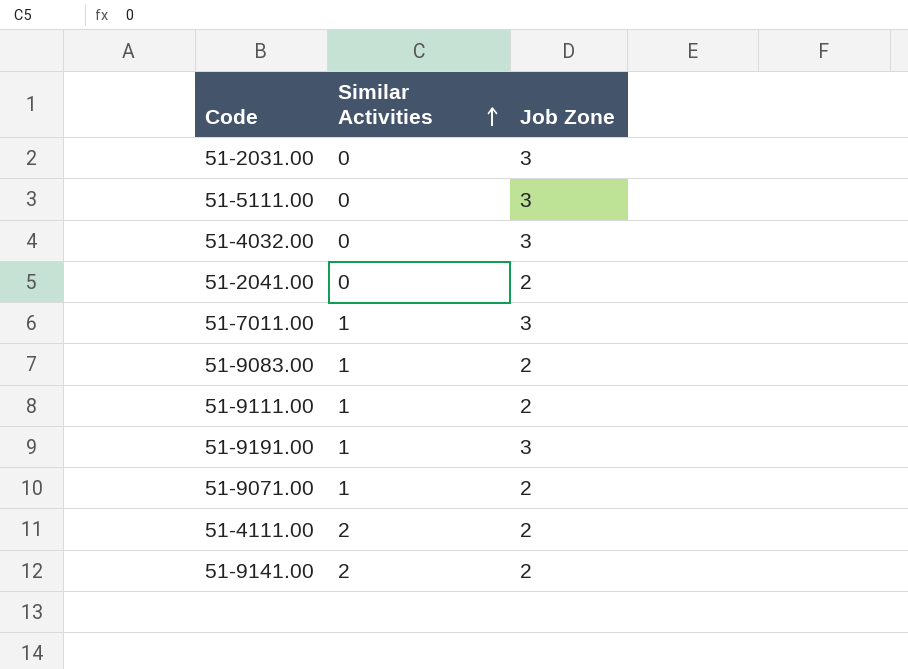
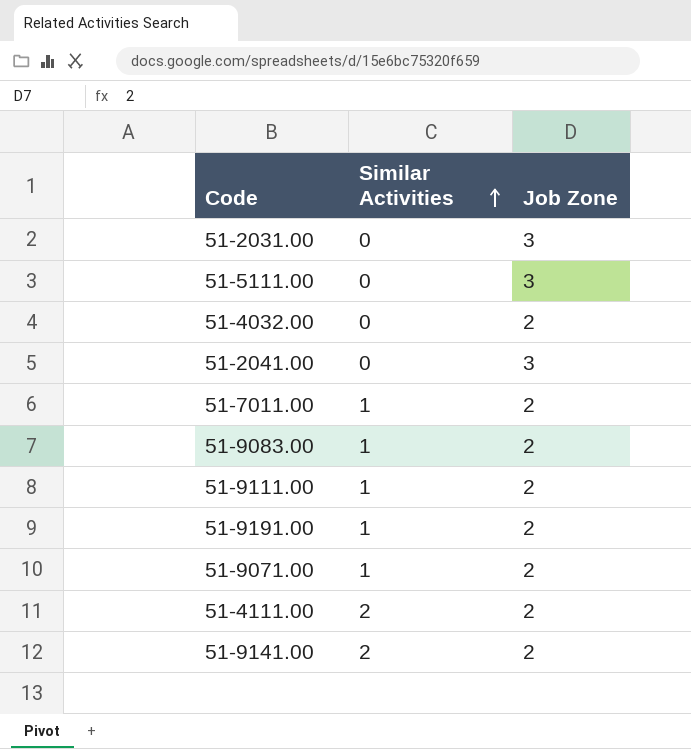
51-4032.00 | Job Zone: 3 -> 2
51-2041.00 | Job Zone: 2 -> 3
51-7011.00 | Job Zone: 3 -> 2
51-9191.00 | Job Zone: 3 -> 2

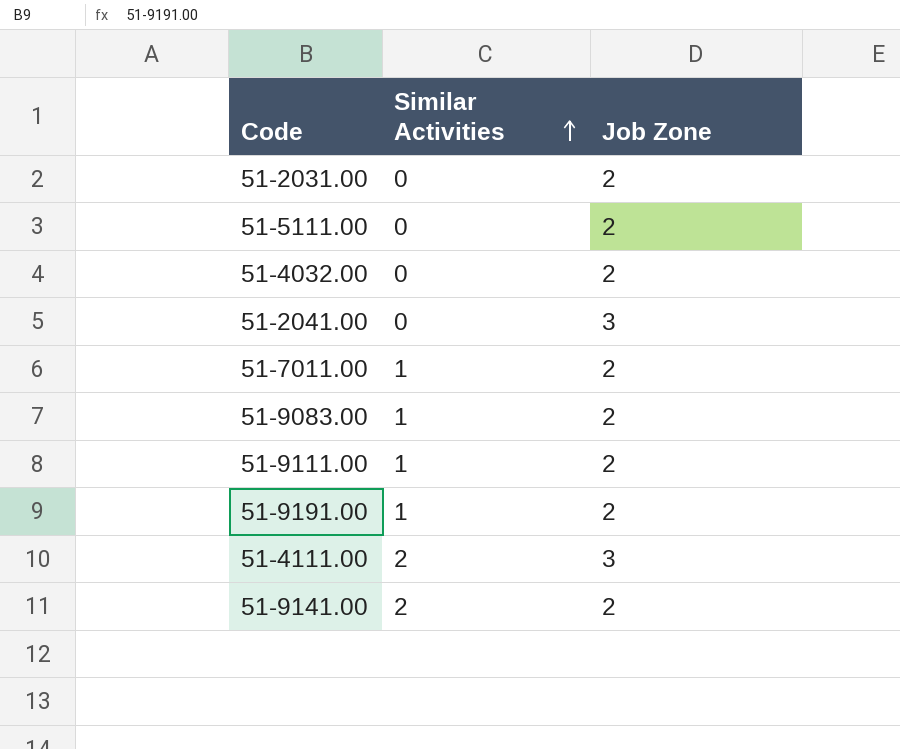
row 51-9071.00: 1 | 2 -> none
51-2031.00 | Job Zone: 3 -> 2
51-5111.00 | Job Zone: 3 -> 2
51-4111.00 | Job Zone: 2 -> 3

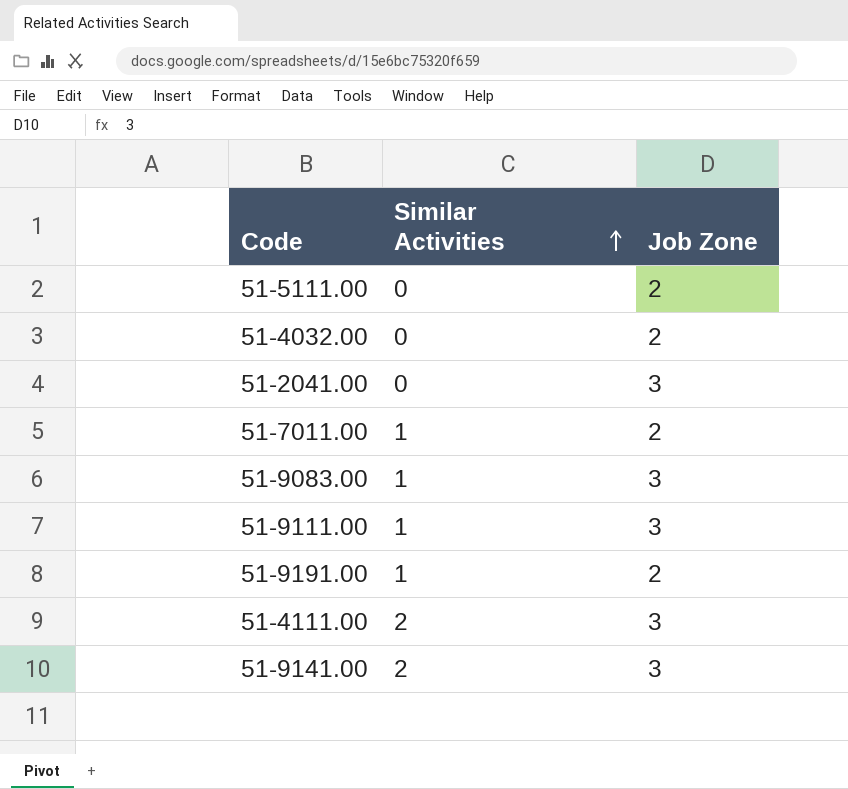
row 51-2031.00: 0 | 2 -> none
51-9083.00 | Job Zone: 2 -> 3
51-9111.00 | Job Zone: 2 -> 3
51-9141.00 | Job Zone: 2 -> 3

